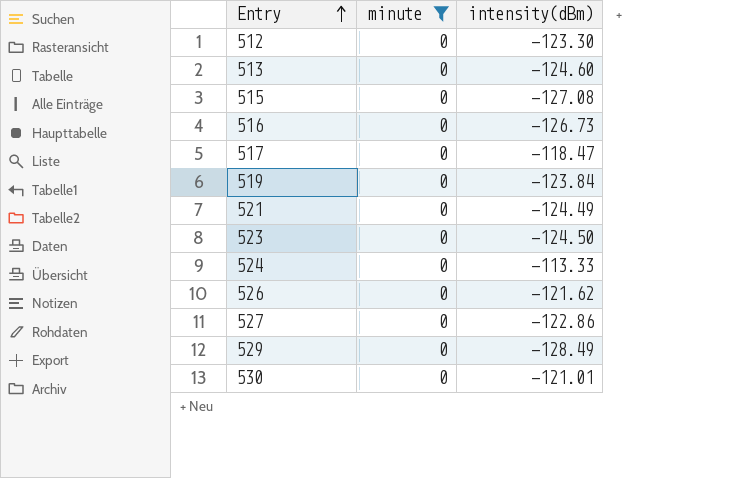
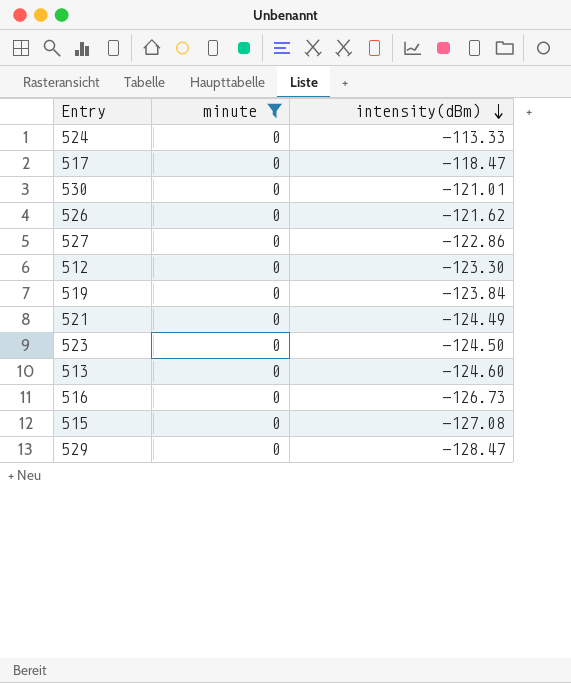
row order: Entry ascending -> intensity(dBm) descending
529 | intensity(dBm): -128.49 -> -128.47

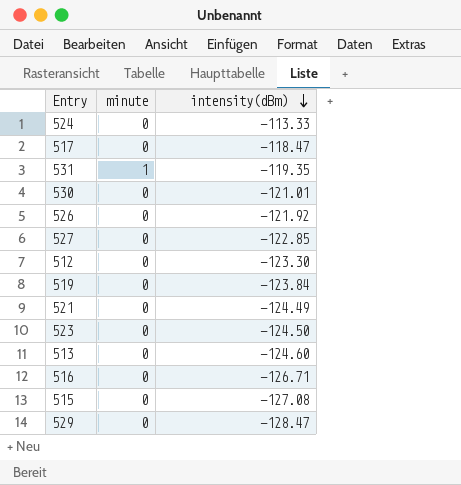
filter: minute = 0 -> none
526 | intensity(dBm): -121.62 -> -121.92
527 | intensity(dBm): -122.86 -> -122.85
516 | intensity(dBm): -126.73 -> -126.71

